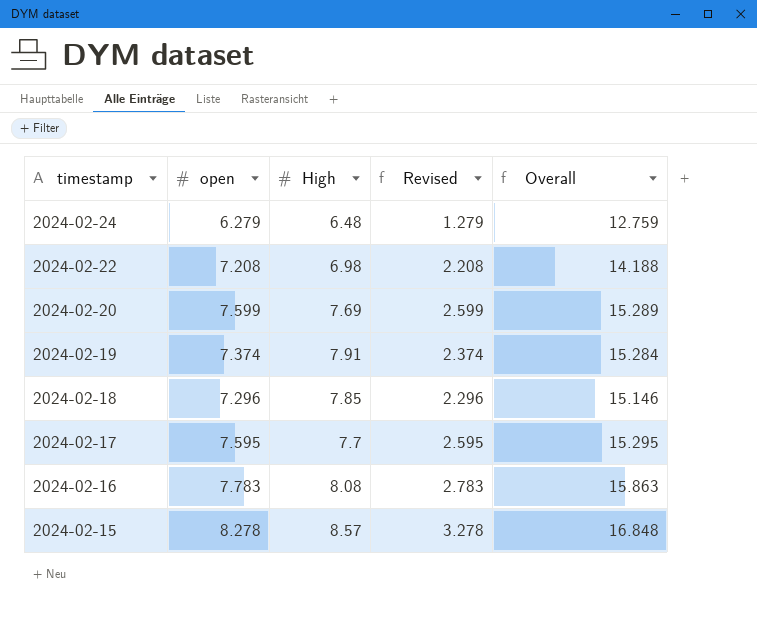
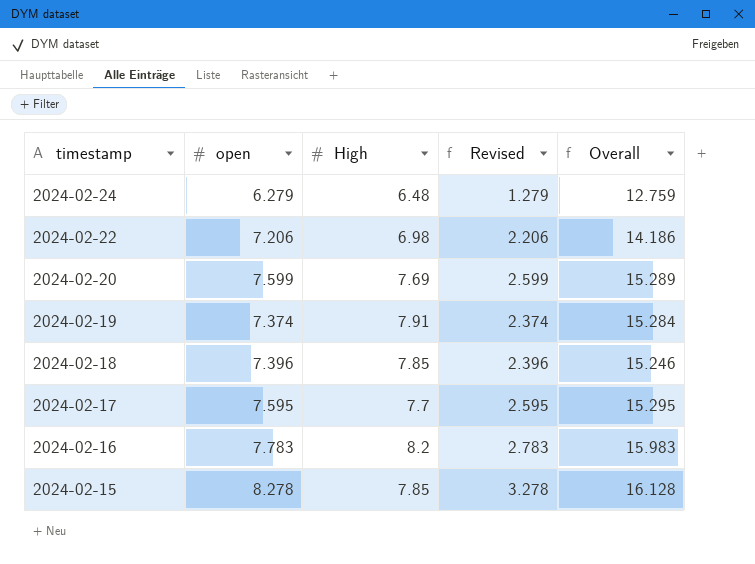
2024-02-22 | open: 7.208 -> 7.206
2024-02-22 | Revised: 2.208 -> 2.206
2024-02-22 | Overall: 14.188 -> 14.186
2024-02-18 | open: 7.296 -> 7.396
2024-02-18 | Revised: 2.296 -> 2.396
2024-02-18 | Overall: 15.146 -> 15.246
2024-02-16 | High: 8.08 -> 8.2
2024-02-16 | Overall: 15.863 -> 15.983
2024-02-15 | High: 8.57 -> 7.85
2024-02-15 | Overall: 16.848 -> 16.128

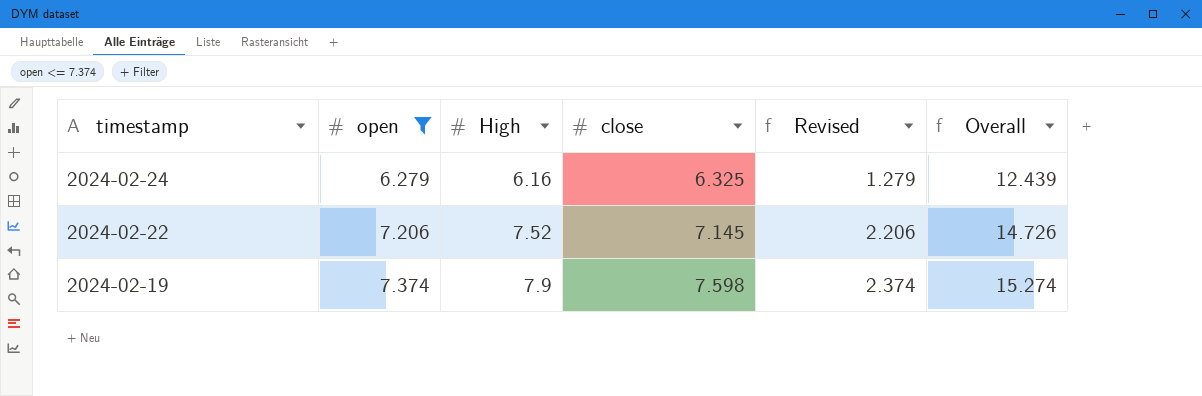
filter: none -> open <= 7.374
column close | position: none -> 4
2024-02-24 | High: 6.48 -> 6.16
2024-02-24 | Overall: 12.759 -> 12.439
2024-02-22 | High: 6.98 -> 7.52
2024-02-22 | Overall: 14.186 -> 14.726
2024-02-19 | High: 7.91 -> 7.9
2024-02-19 | Overall: 15.284 -> 15.274

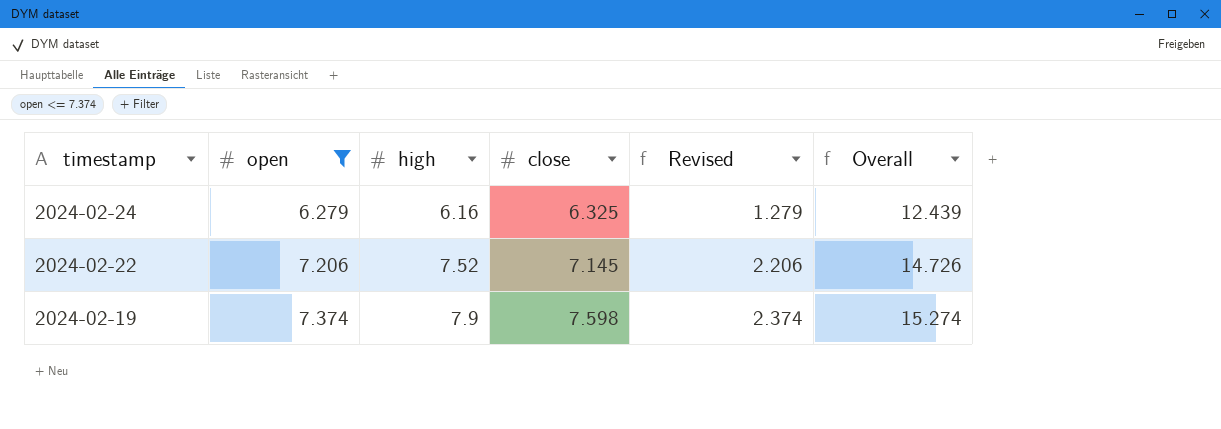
column name: High -> high

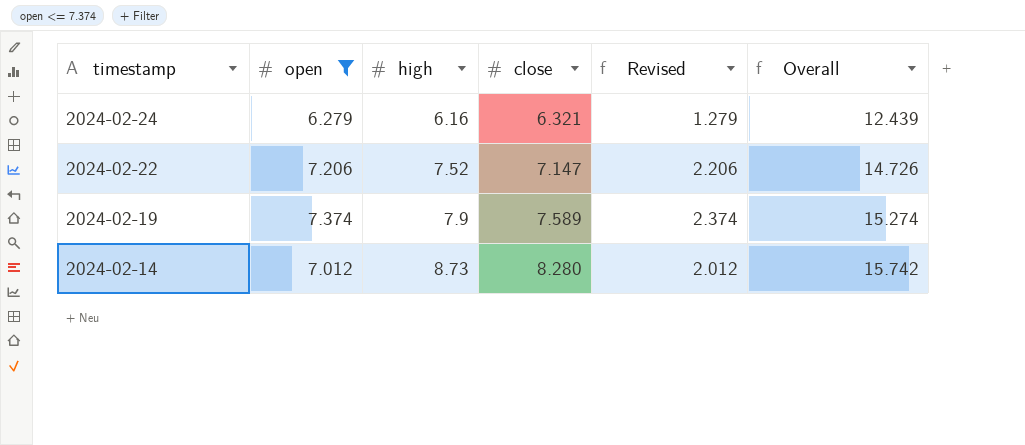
2024-02-24 | close: 6.325 -> 6.321
2024-02-22 | close: 7.145 -> 7.147
2024-02-19 | close: 7.598 -> 7.589
row 2024-02-14: none -> 7.012 | 8.73 | 8.280 | 2.012 | 15.742

